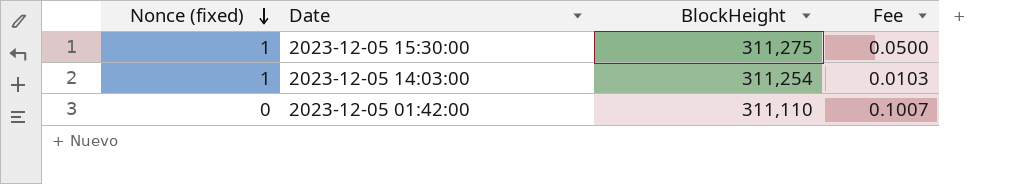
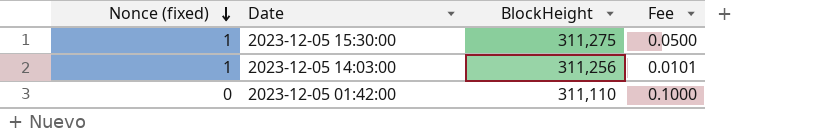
2023-12-05 14:03:00 | BlockHeight: 311,254 -> 311,256
2023-12-05 14:03:00 | Fee: 0.0103 -> 0.0101
2023-12-05 01:42:00 | Fee: 0.1007 -> 0.1000

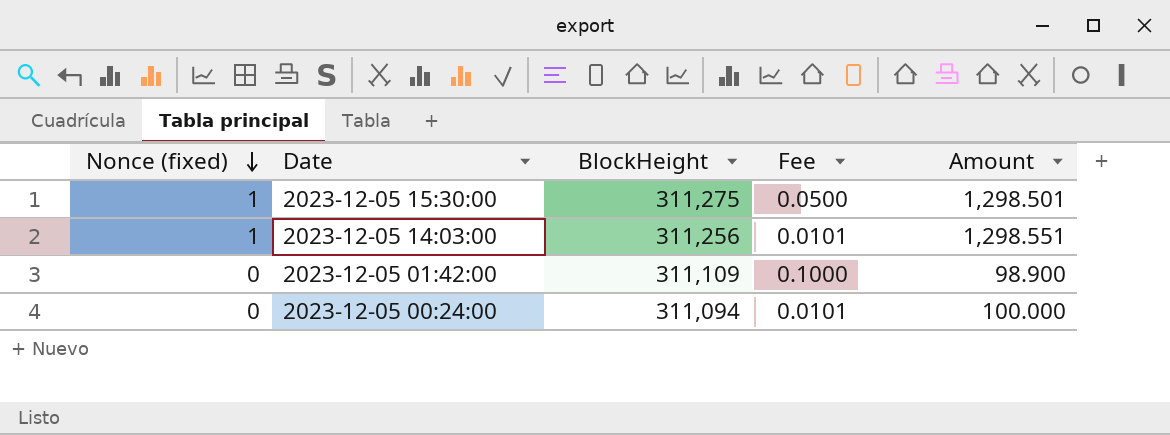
column Amount | position: none -> 5
2023-12-05 01:42:00 | BlockHeight: 311,110 -> 311,109
row 2023-12-05 00:24:00: none -> 0 | 311,094 | 0.0101 | 100.000

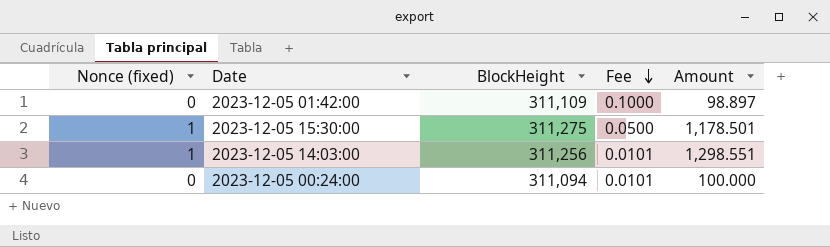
row order: Nonce (fixed) descending -> Fee descending
2023-12-05 01:42:00 | Amount: 98.900 -> 98.897
2023-12-05 15:30:00 | Amount: 1,298.501 -> 1,178.501

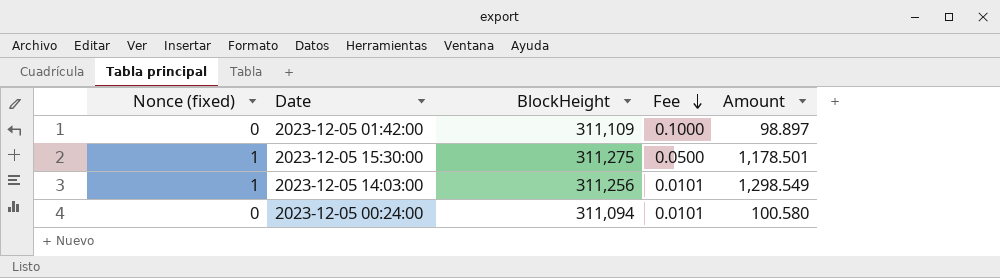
2023-12-05 14:03:00 | Amount: 1,298.551 -> 1,298.549
2023-12-05 00:24:00 | Amount: 100.000 -> 100.580

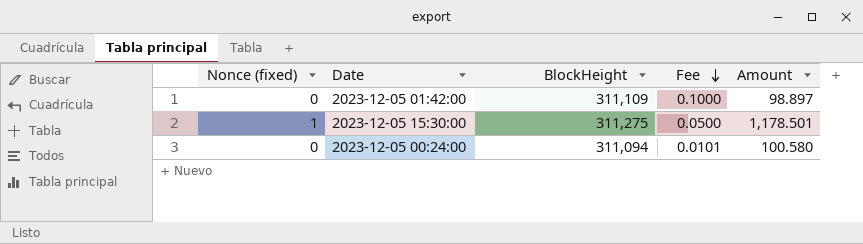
row 2023-12-05 14:03:00: 1 | 311,256 | 0.0101 | 1,298.549 -> none

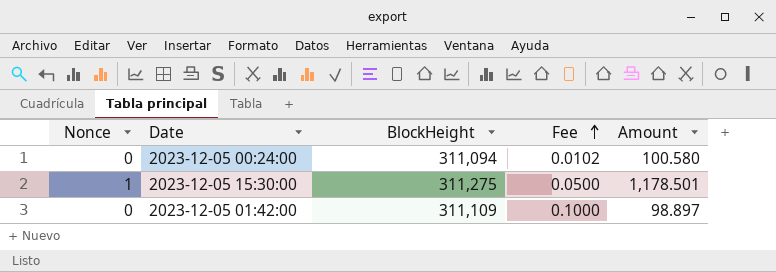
row order: Fee descending -> Fee ascending
column name: Nonce (fixed) -> Nonce
2023-12-05 00:24:00 | Fee: 0.0101 -> 0.0102

